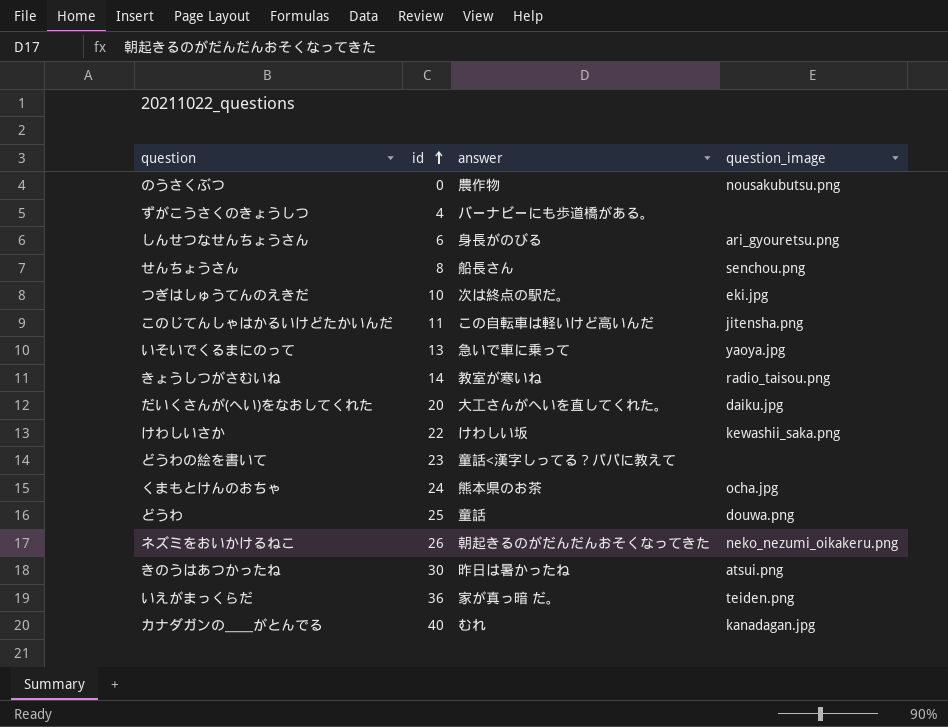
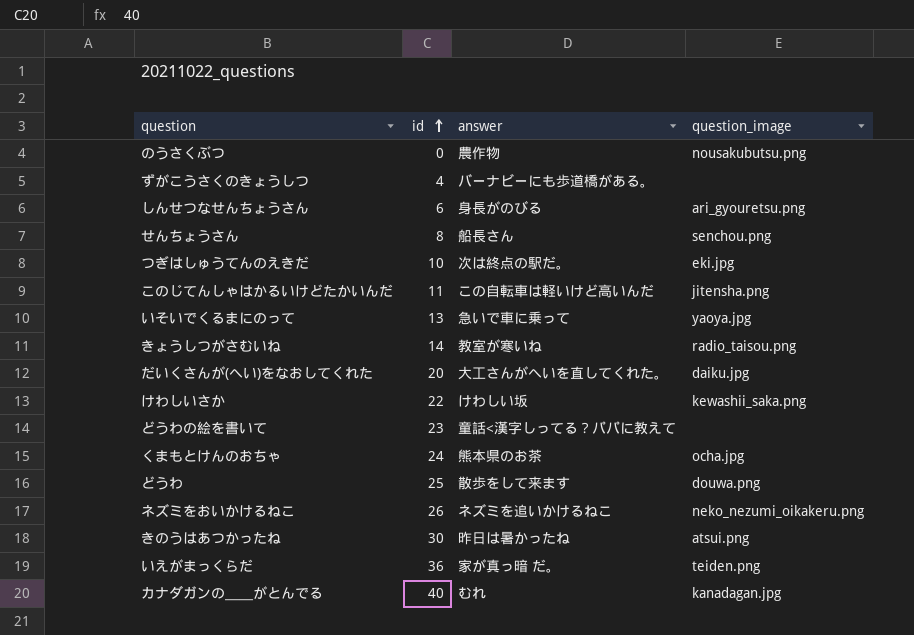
どうわ | answer: 童話 -> 散歩をして来ます
ネズミをおいかけるねこ | answer: 朝起きるのがだんだんおそくなってきた -> ネズミを追いかけるねこ

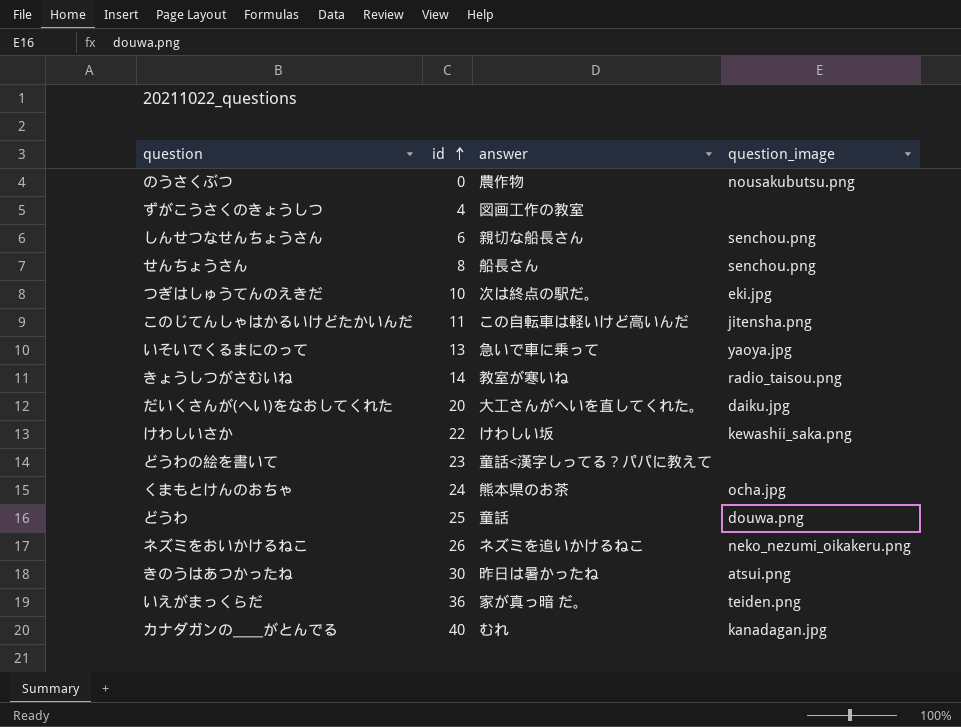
ずがこうさくのきょうしつ | answer: バーナビーにも歩道橋がある。 -> 図画工作の教室
しんせつなせんちょうさん | answer: 身長がのびる -> 親切な船長さん
しんせつなせんちょうさん | question_image: ari_gyouretsu.png -> senchou.png
どうわ | answer: 散歩をして来ます -> 童話

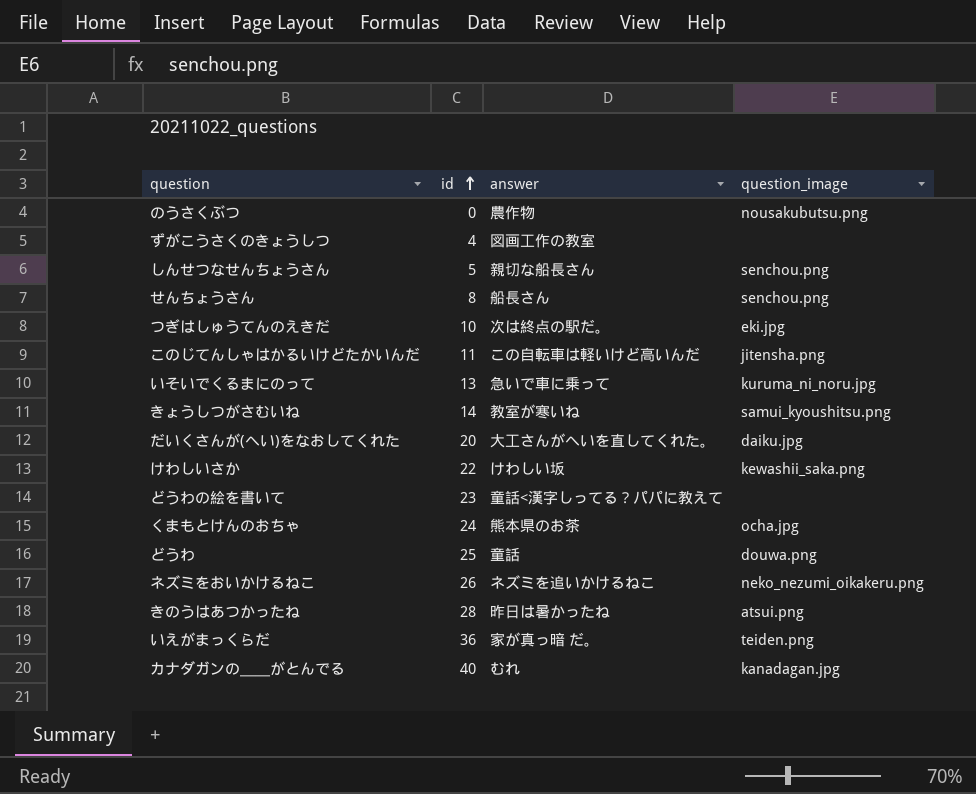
しんせつなせんちょうさん | id: 6 -> 5
いそいでくるまにのって | question_image: yaoya.jpg -> kuruma_ni_noru.jpg
きょうしつがさむいね | question_image: radio_taisou.png -> samui_kyoushitsu.png
きのうはあつかったね | id: 30 -> 28

